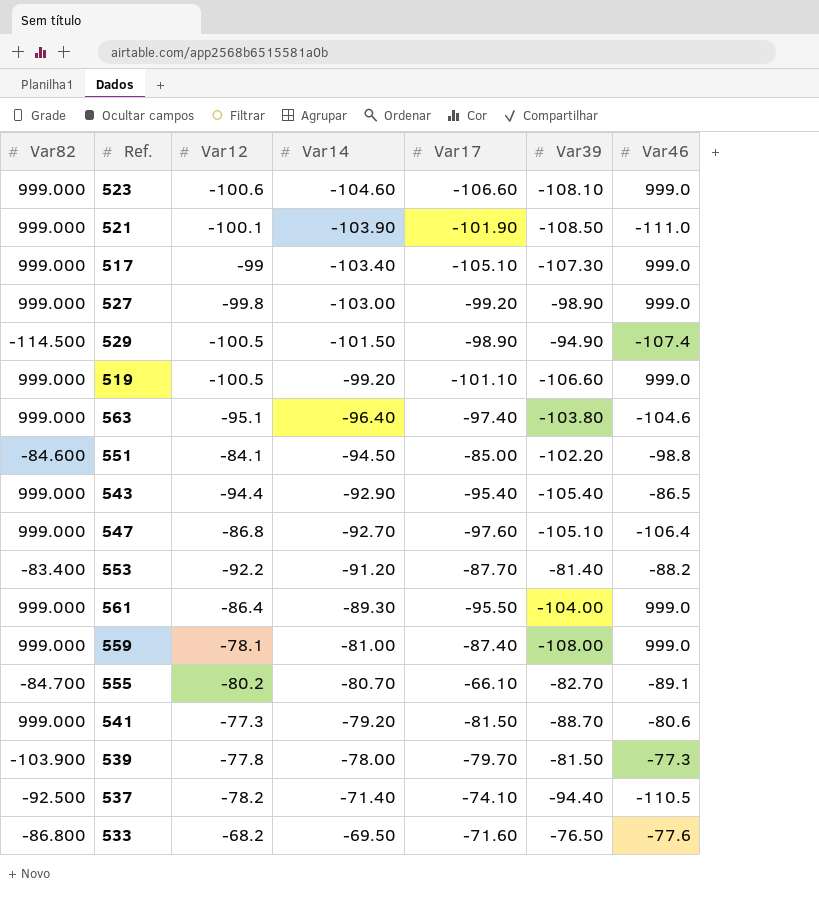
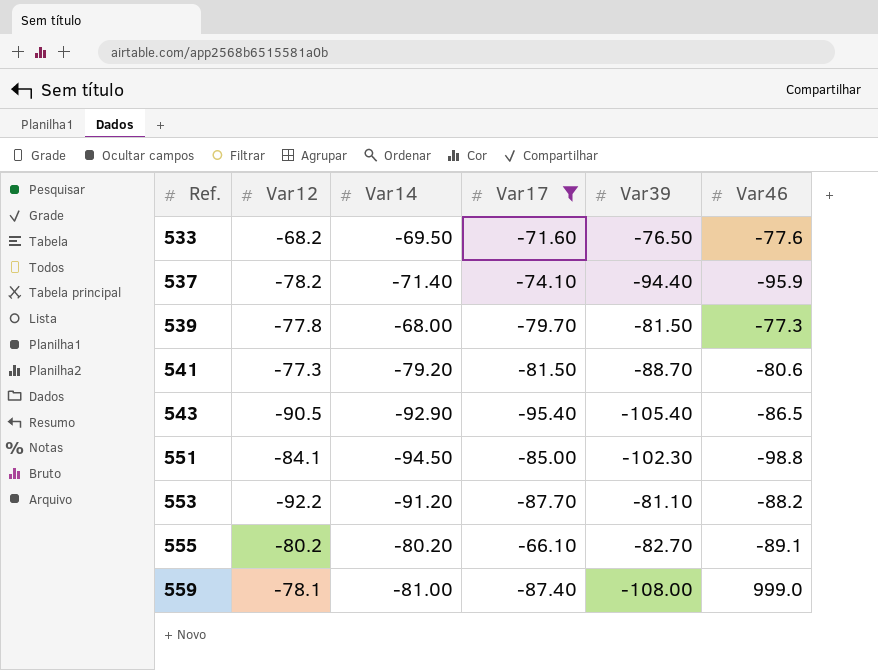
filter: none -> Var17 >= -95.40
row order: Var14 ascending -> Ref. ascending
column Var82 | position: 1 -> none
537 | Var46: -110.5 -> -95.9
539 | Var14: -78.00 -> -68.00
543 | Var12: -94.4 -> -90.5
551 | Var39: -102.20 -> -102.30
553 | Var39: -81.40 -> -81.10
555 | Var14: -80.70 -> -80.20

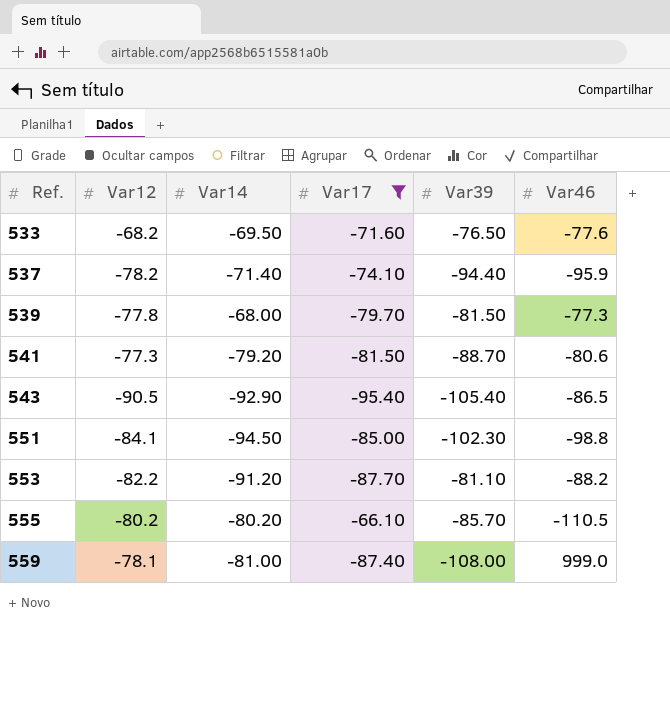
553 | Var12: -92.2 -> -82.2
555 | Var39: -82.70 -> -85.70
555 | Var46: -89.1 -> -110.5

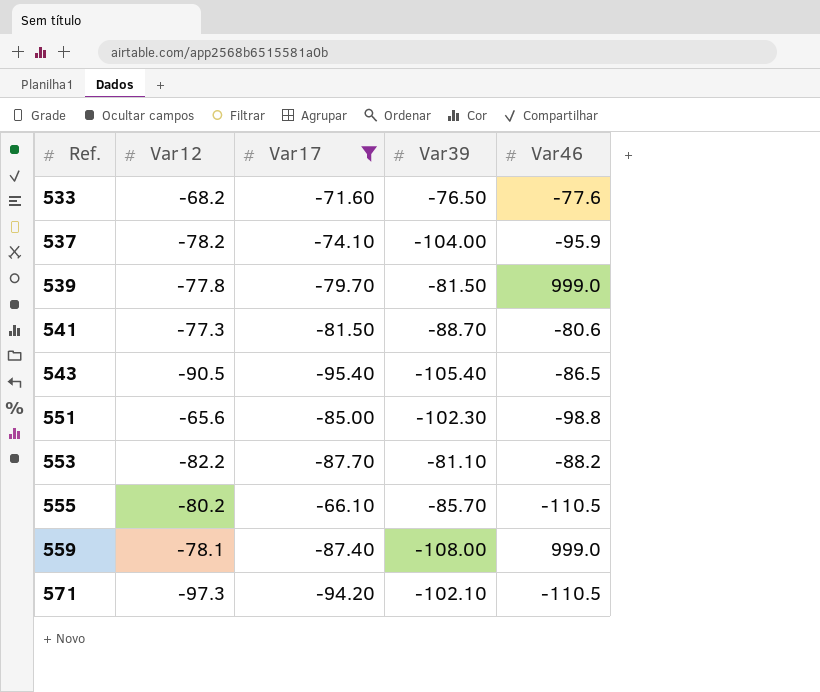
column Var14 | position: 3 -> none
537 | Var39: -94.40 -> -104.00
539 | Var46: -77.3 -> 999.0
551 | Var12: -84.1 -> -65.6
row 571: none -> -97.3 | -94.20 | -102.10 | -110.5

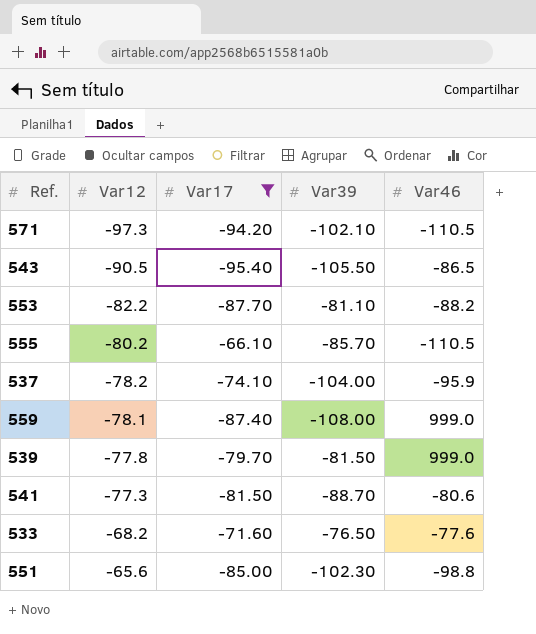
row order: Ref. ascending -> Var12 ascending
543 | Var39: -105.40 -> -105.50

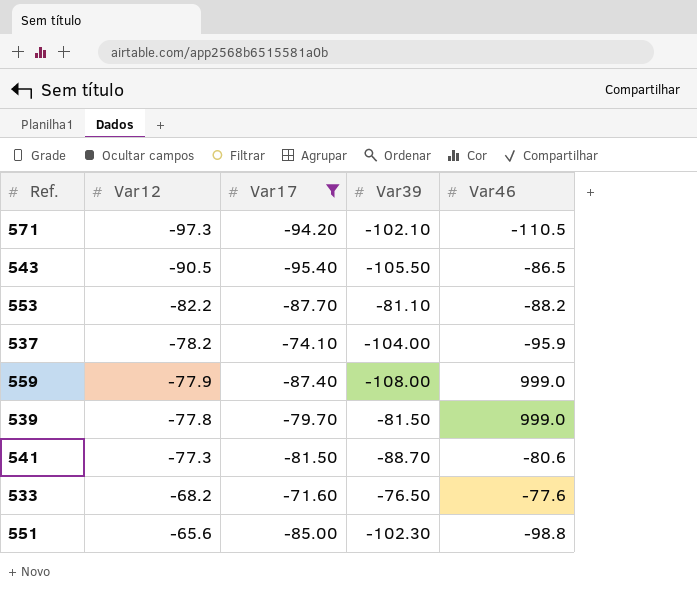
row 555: -80.2 | -66.10 | -85.70 | -110.5 -> none
559 | Var12: -78.1 -> -77.9

